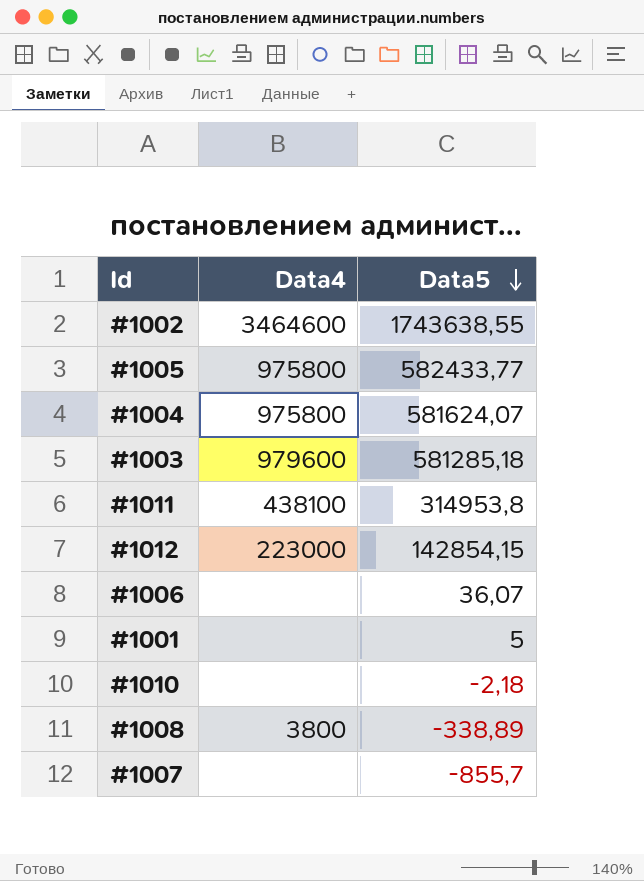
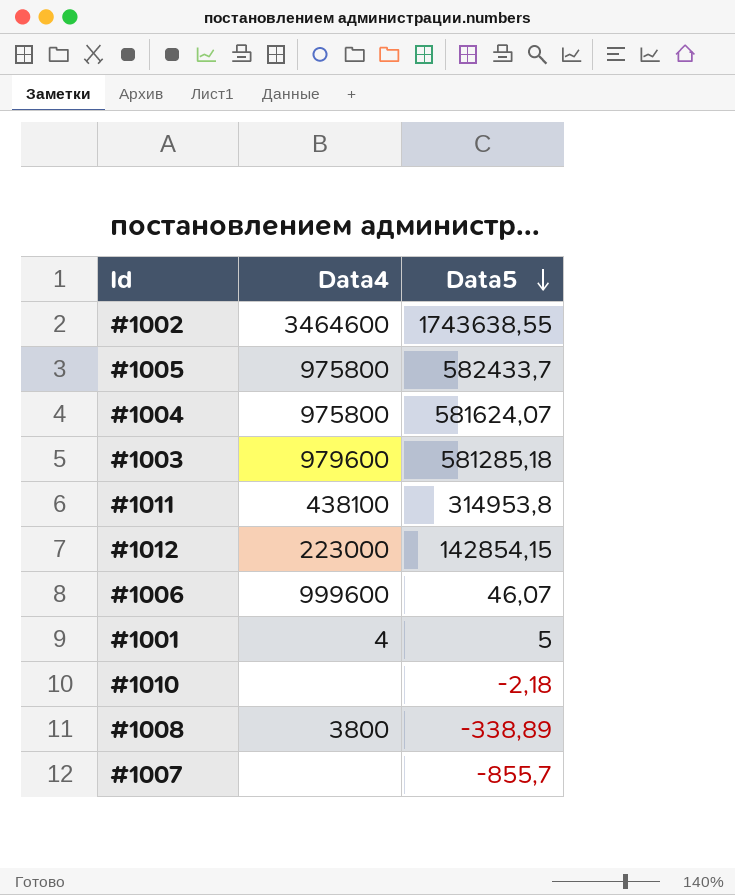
#1005 | Data5: 582433,77 -> 582433,7
#1006 | Data4: none -> 999600
#1006 | Data5: 36,07 -> 46,07
#1001 | Data4: none -> 4

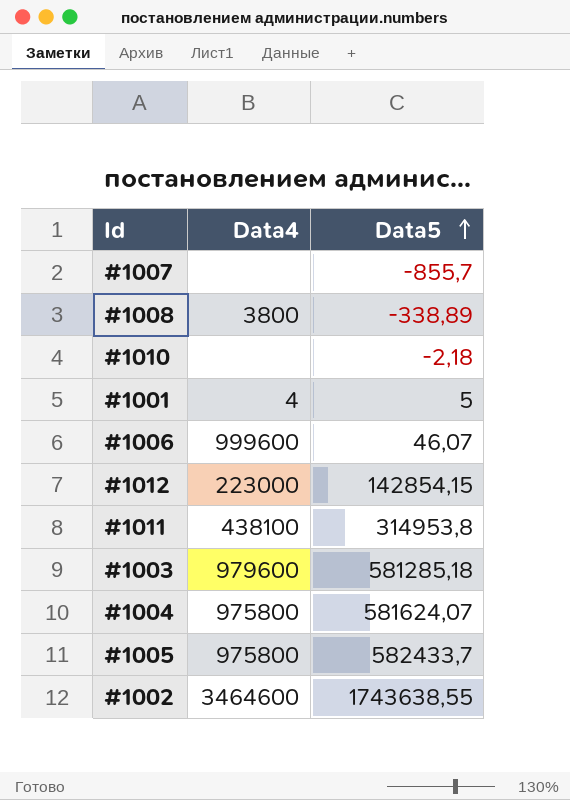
row order: Data5 descending -> Data5 ascending

